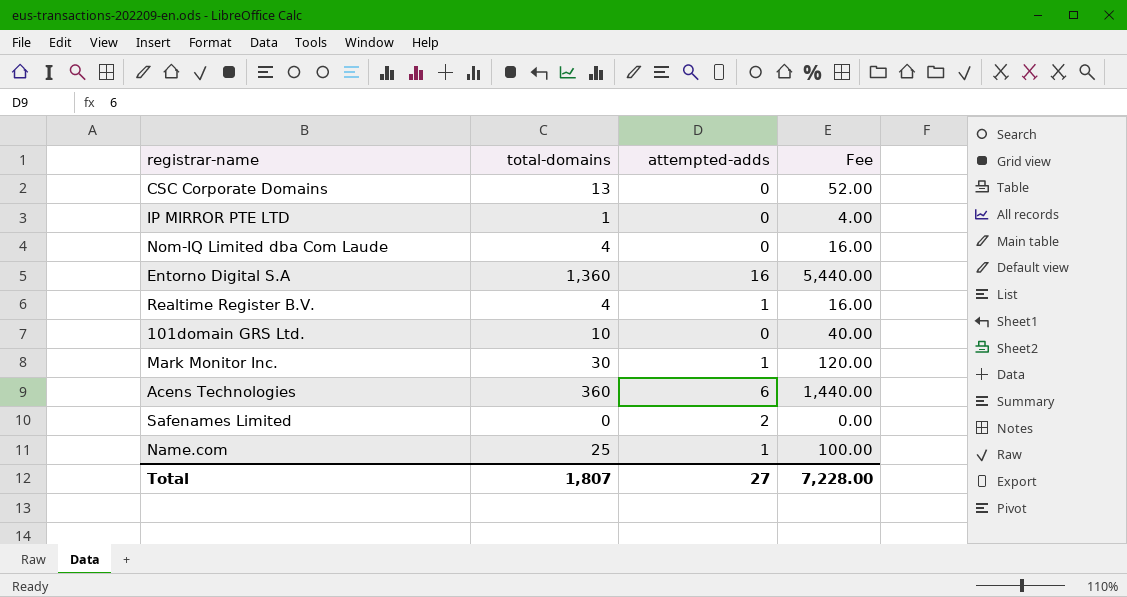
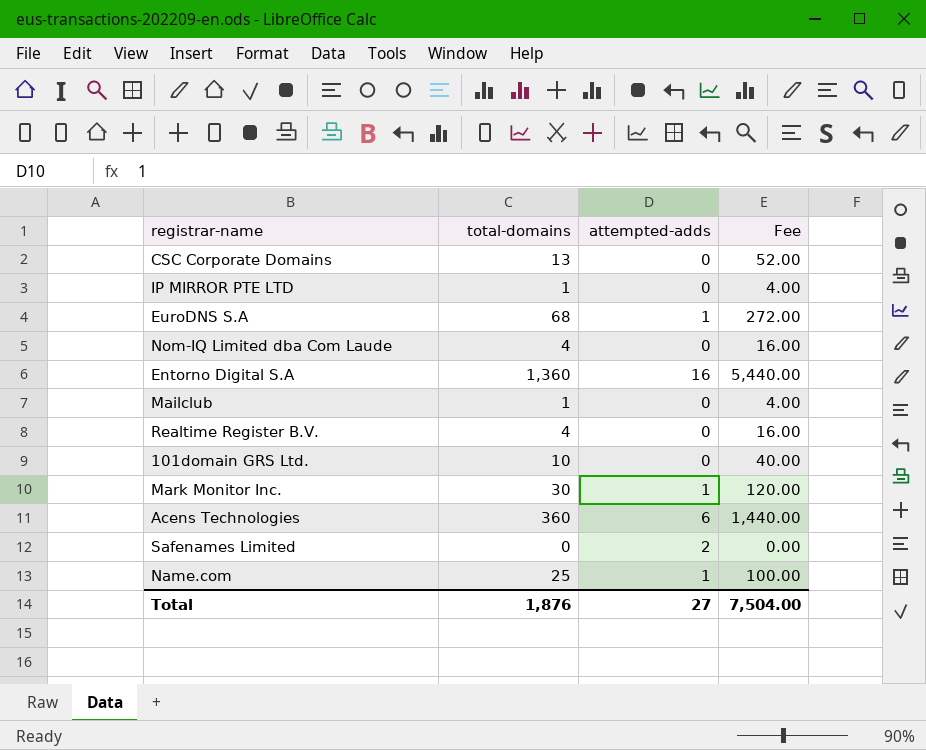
row EuroDNS S.A: none -> 68 | 1 | 272.00
row Mailclub: none -> 1 | 0 | 4.00
Realtime Register B.V. | attempted-adds: 1 -> 0
Total | total-domains: 1,807 -> 1,876
Total | Fee: 7,228.00 -> 7,504.00

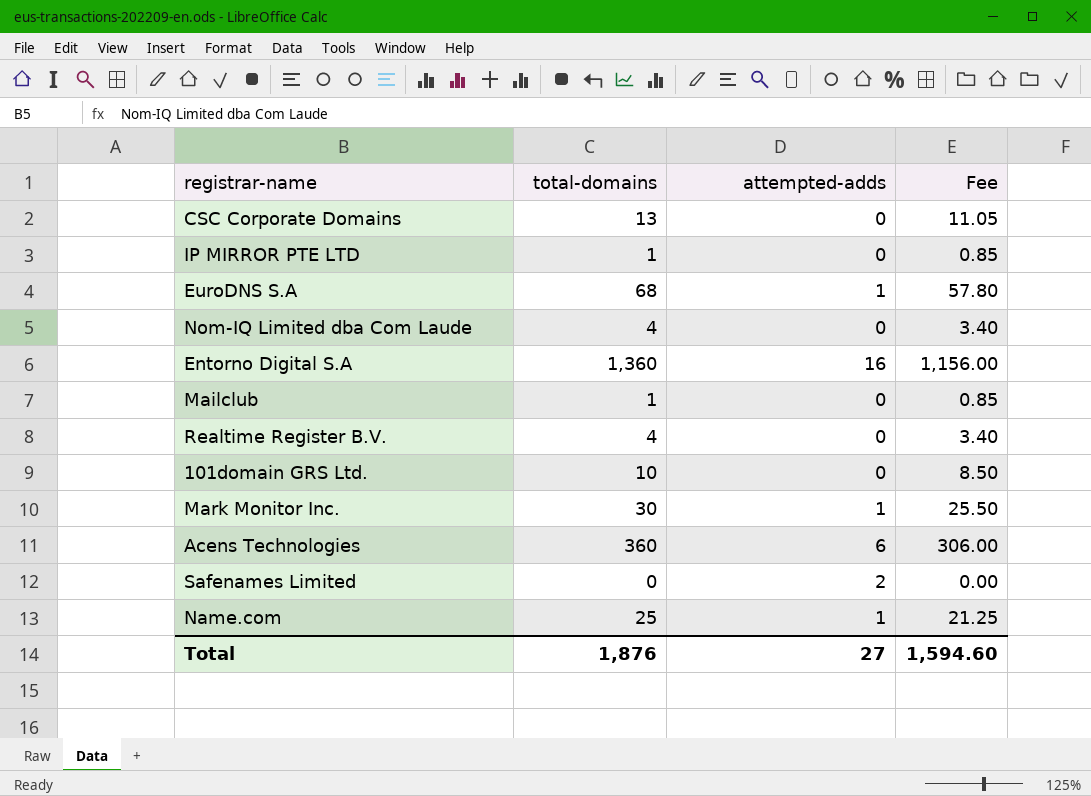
column Fee | formula: [total-domains] * 4 -> [total-domains] * 0.85
Total | Fee: 7,504.00 -> 1,594.60

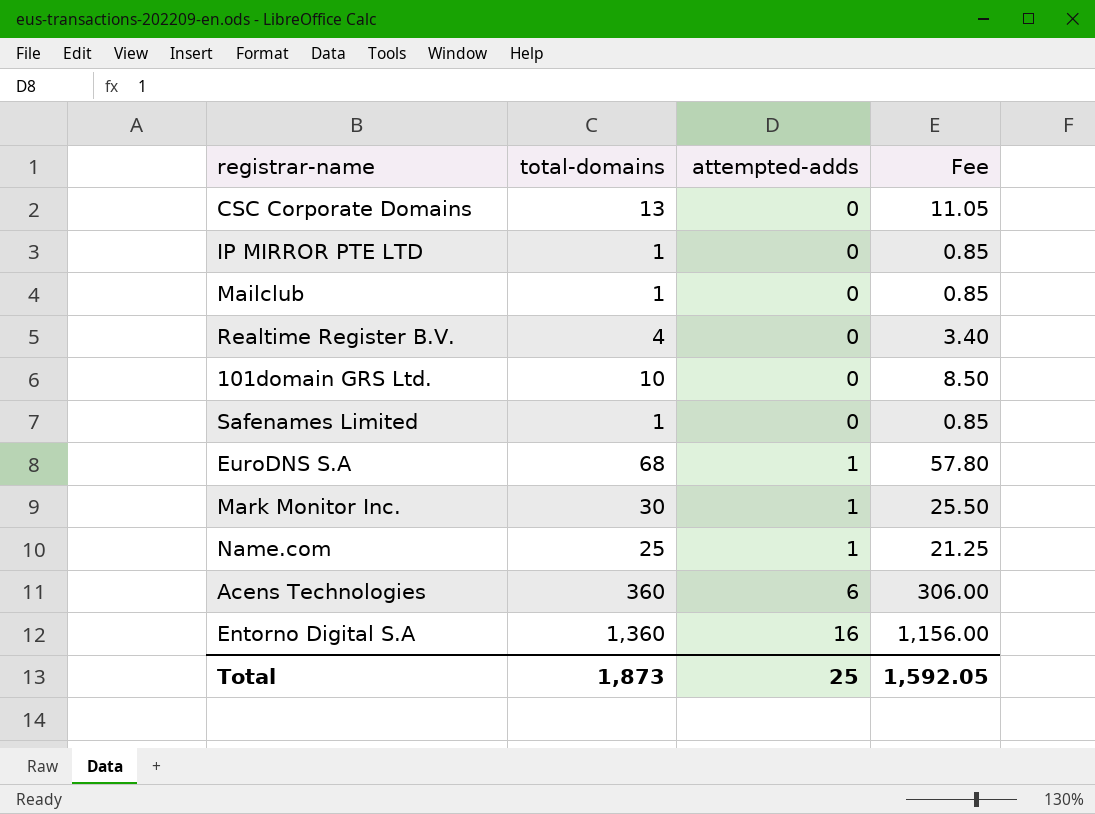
row order: none -> attempted-adds ascending
row Nom-IQ Limited dba Com Laude: 4 | 0 | 3.40 -> none
Safenames Limited | total-domains: 0 -> 1
Safenames Limited | attempted-adds: 2 -> 0
Safenames Limited | Fee: 0.00 -> 0.85
Total | total-domains: 1,876 -> 1,873
Total | attempted-adds: 27 -> 25
Total | Fee: 1,594.60 -> 1,592.05

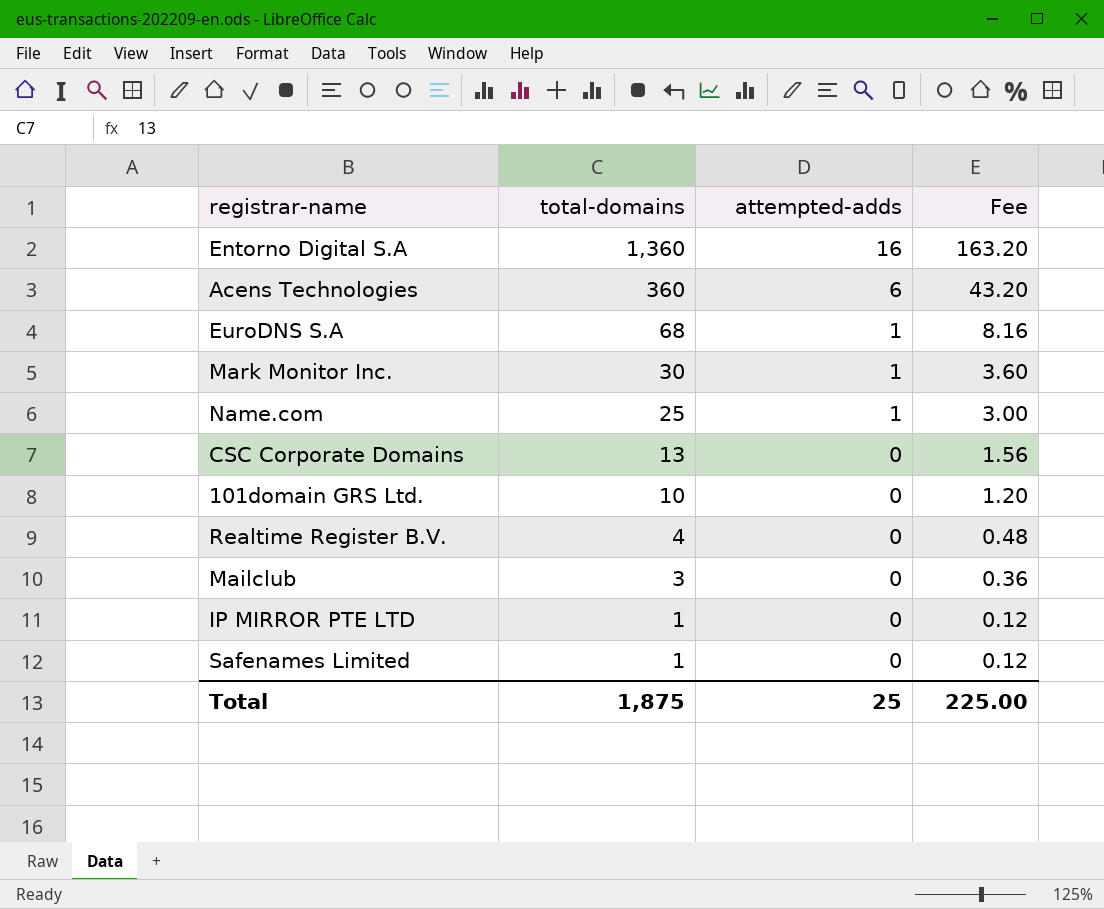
row order: attempted-adds ascending -> total-domains descending
column Fee | formula: [total-domains] * 0.85 -> [total-domains] * 0.12
Mailclub | total-domains: 1 -> 3
Total | total-domains: 1,873 -> 1,875
Total | Fee: 1,592.05 -> 225.00

